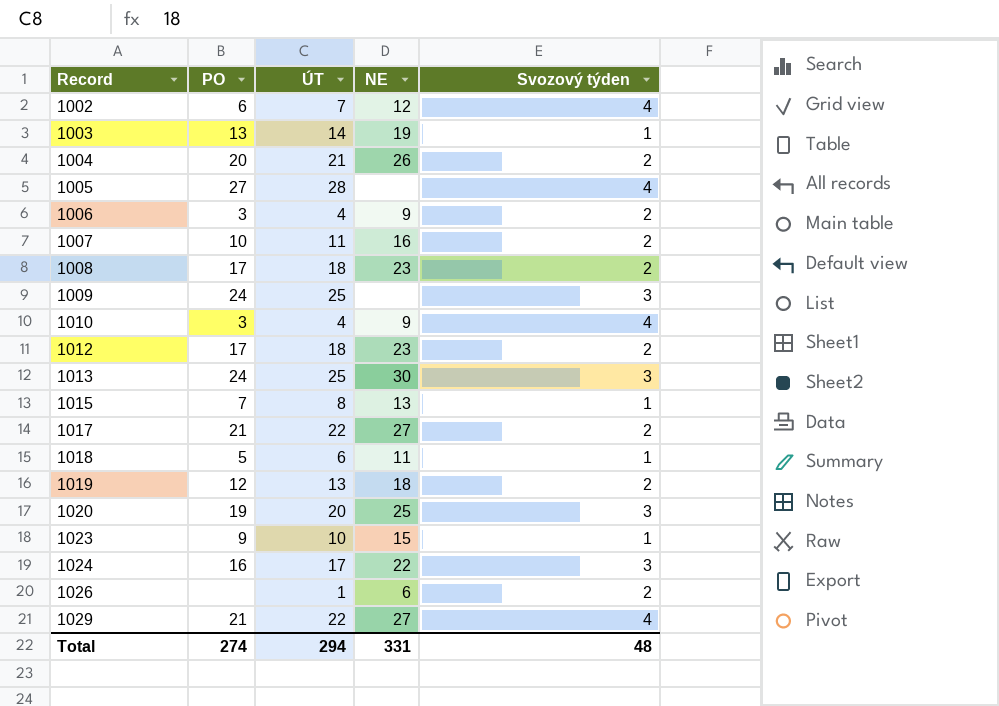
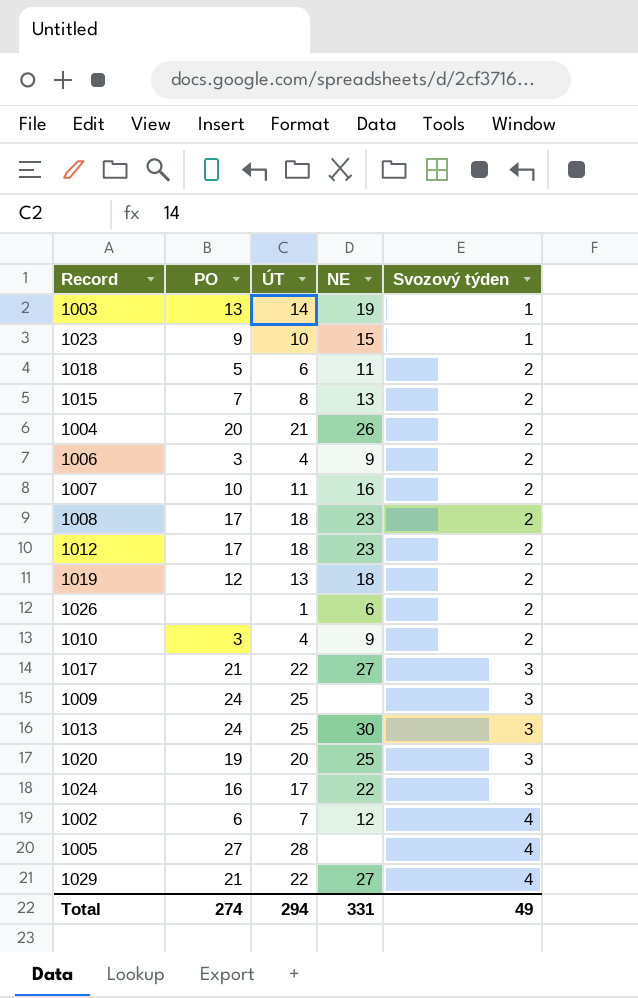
row order: Record ascending -> Svozový týden ascending
1018 | Svozový týden: 1 -> 2
1015 | Svozový týden: 1 -> 2
1010 | Svozový týden: 4 -> 2
1017 | Svozový týden: 2 -> 3
Total | Svozový týden: 48 -> 49

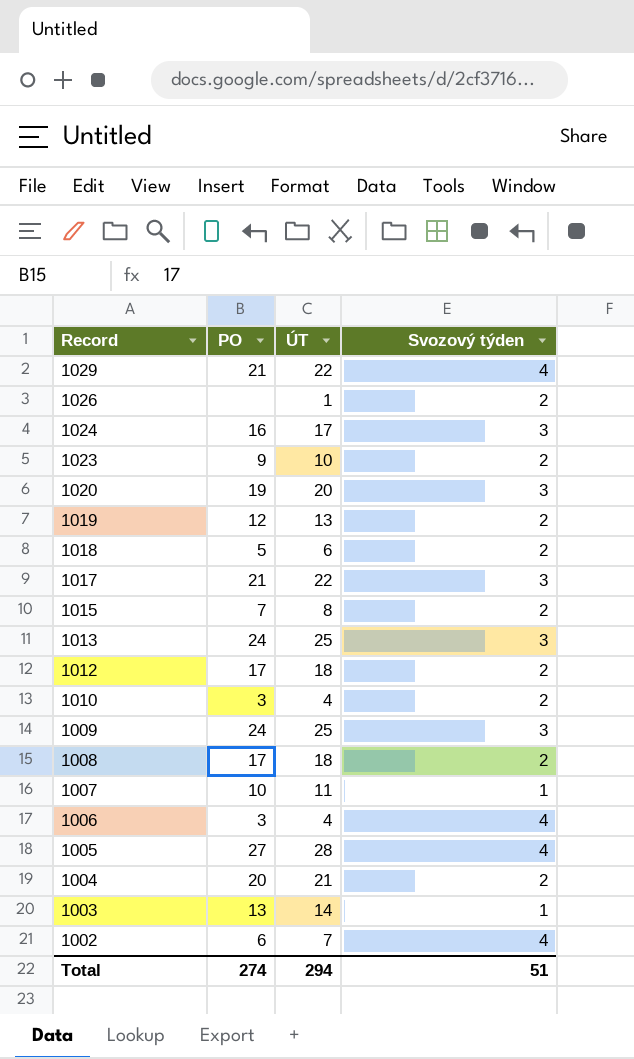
row order: Svozový týden ascending -> Record descending
column NE | position: 4 -> none
1023 | Svozový týden: 1 -> 2
1007 | Svozový týden: 2 -> 1
1006 | Svozový týden: 2 -> 4
Total | Svozový týden: 49 -> 51

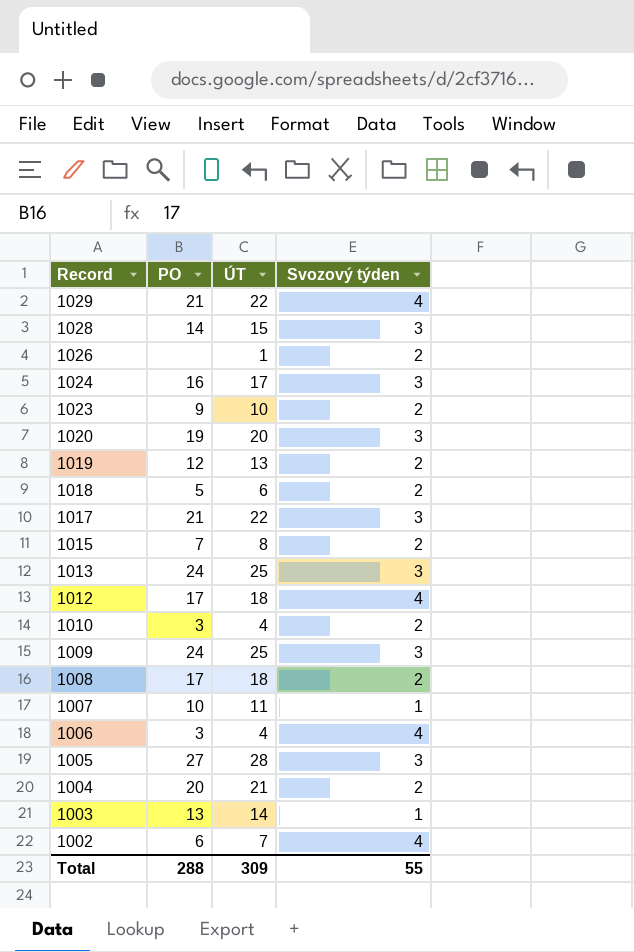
row 1028: none -> 14 | 15 | 3
1012 | Svozový týden: 2 -> 4
1005 | Svozový týden: 4 -> 3
Total | PO: 274 -> 288
Total | ÚT: 294 -> 309
Total | Svozový týden: 51 -> 55

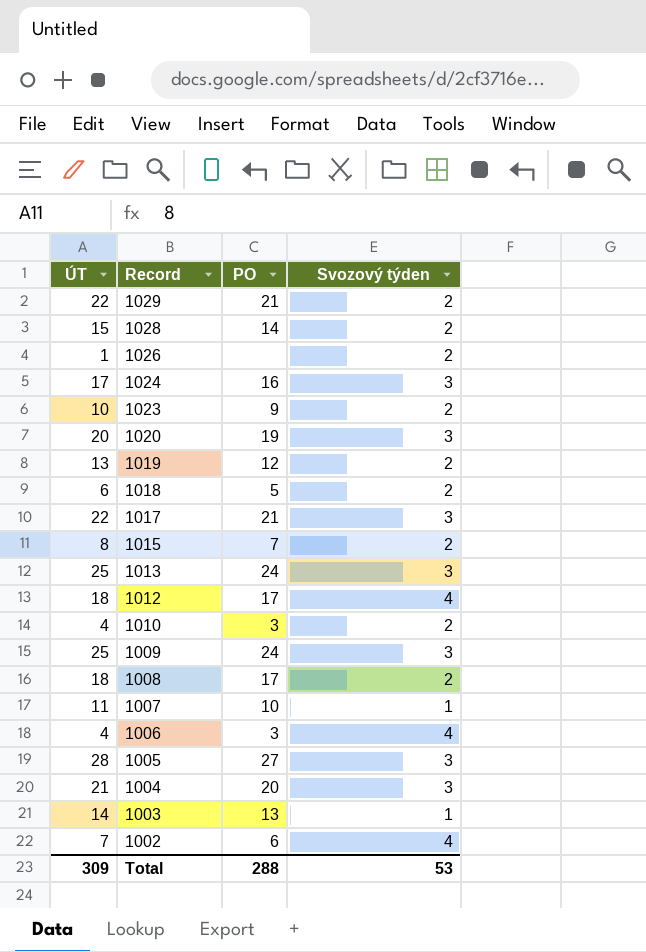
column ÚT | position: 3 -> 1
1029 | Svozový týden: 4 -> 2
1028 | Svozový týden: 3 -> 2
1004 | Svozový týden: 2 -> 3
Total | Svozový týden: 55 -> 53

